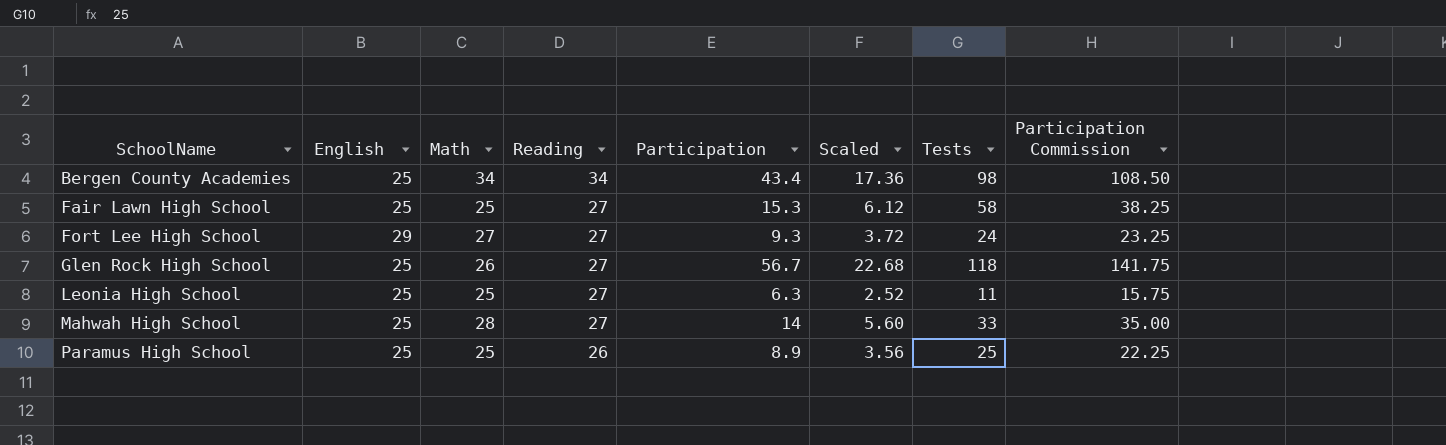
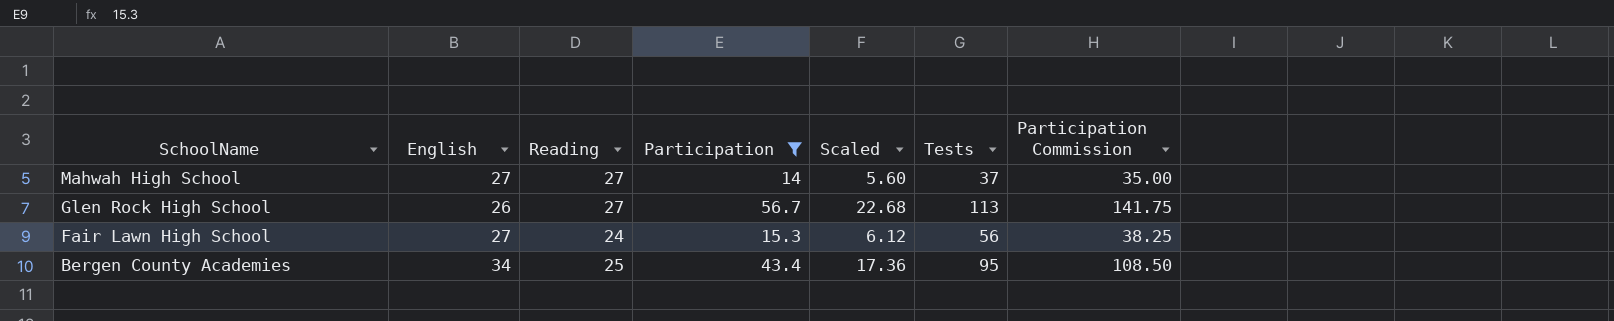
filter: none -> Participation >= 14
row order: SchoolName ascending -> SchoolName descending
column Math | position: 3 -> none
Mahwah High School | English: 25 -> 27
Mahwah High School | Tests: 33 -> 37
Glen Rock High School | English: 25 -> 26
Glen Rock High School | Tests: 118 -> 113
Fair Lawn High School | English: 25 -> 27
Fair Lawn High School | Reading: 27 -> 24
Fair Lawn High School | Tests: 58 -> 56
Bergen County Academies | English: 25 -> 34
Bergen County Academies | Reading: 34 -> 25
Bergen County Academies | Tests: 98 -> 95

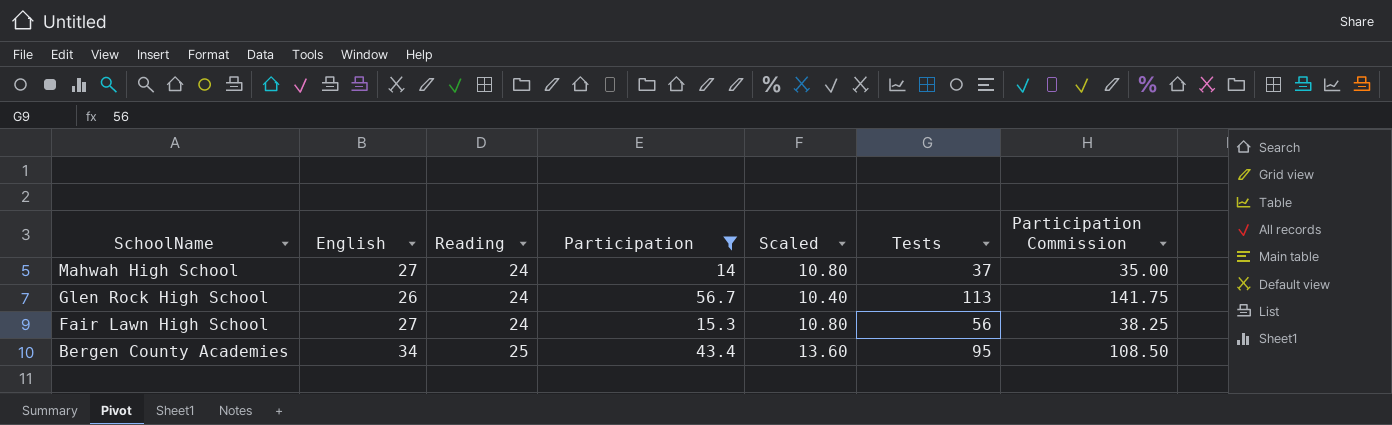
column Scaled | formula: [Participation] * 0.4 -> [English] * 0.4
Mahwah High School | Reading: 27 -> 24
Glen Rock High School | Reading: 27 -> 24

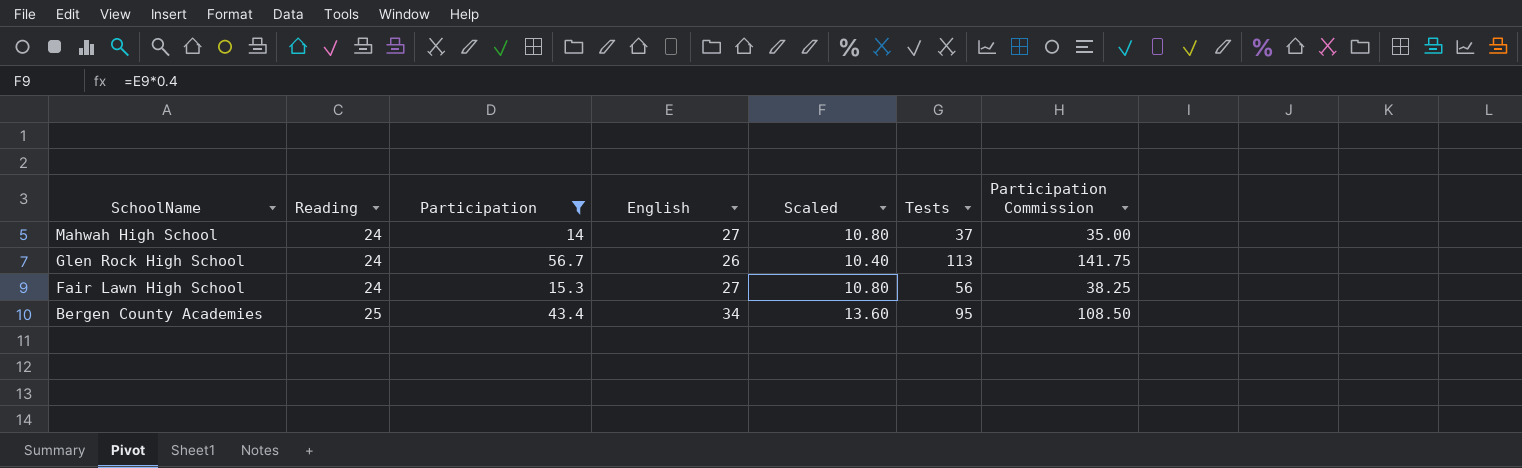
column English | position: 2 -> 4

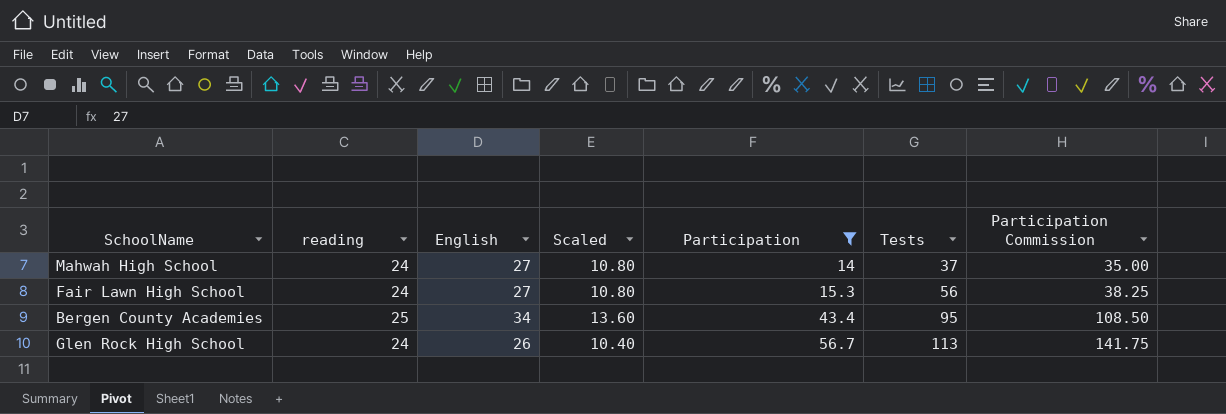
row order: SchoolName descending -> Participation ascending
column name: Reading -> reading
column Participation | position: 3 -> 5

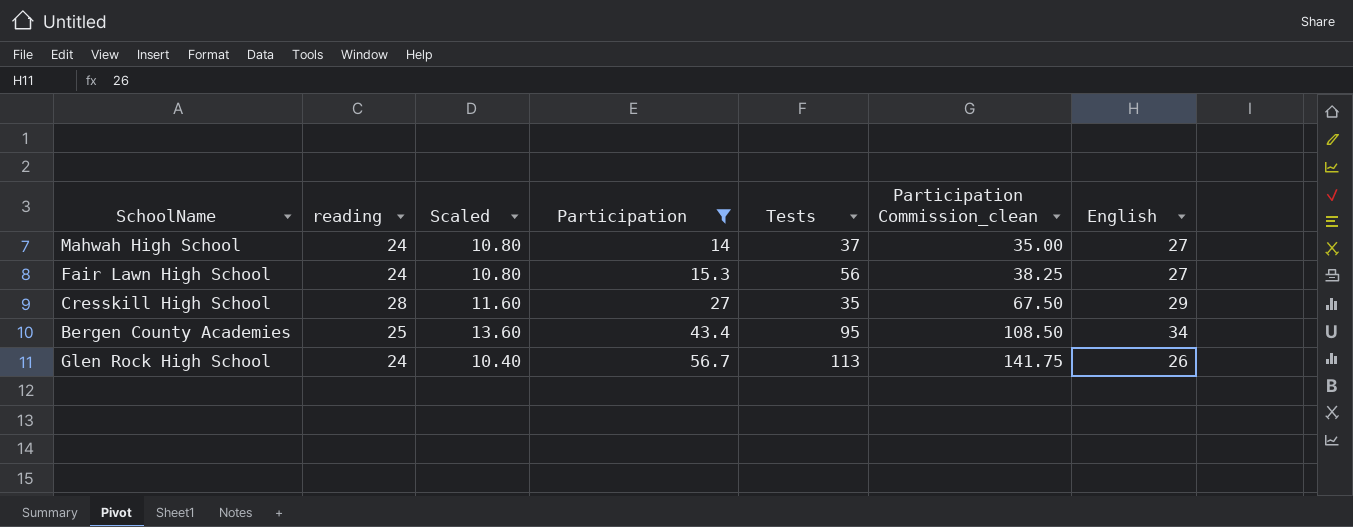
column name: Participation Commission -> Participation Commission_clean
column English | position: 3 -> 7
row Cresskill High School: none -> 28 | 11.60 | 27 | 35 | 67.50 | 29

